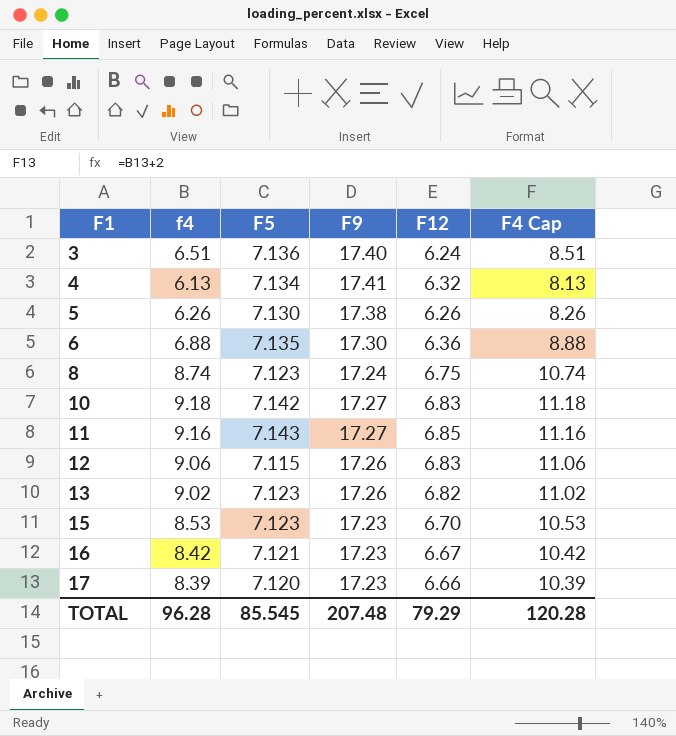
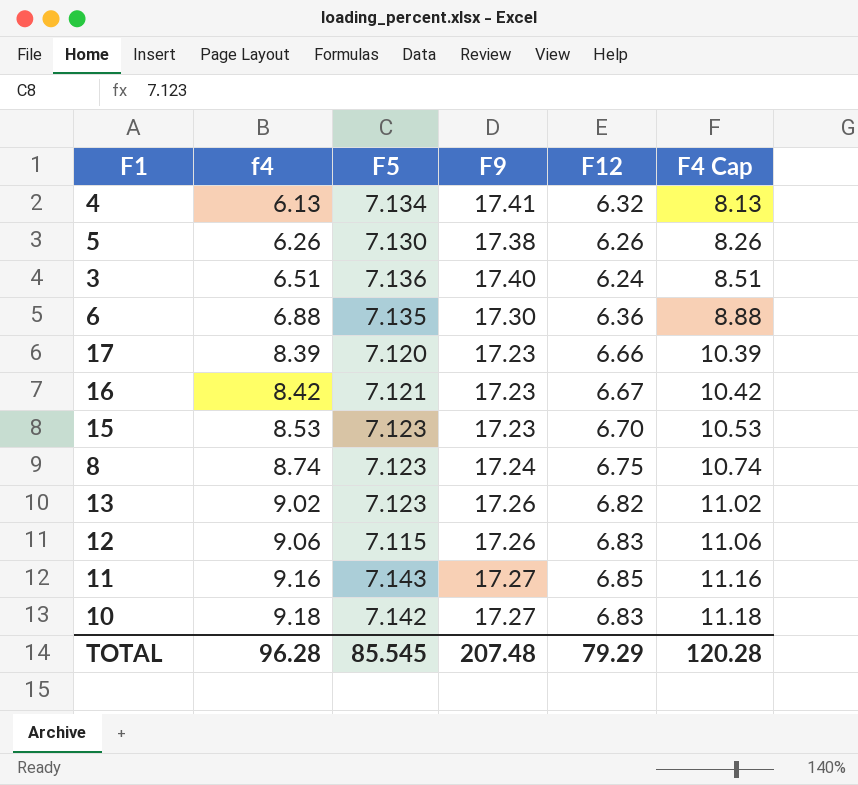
row order: F1 ascending -> f4 ascending

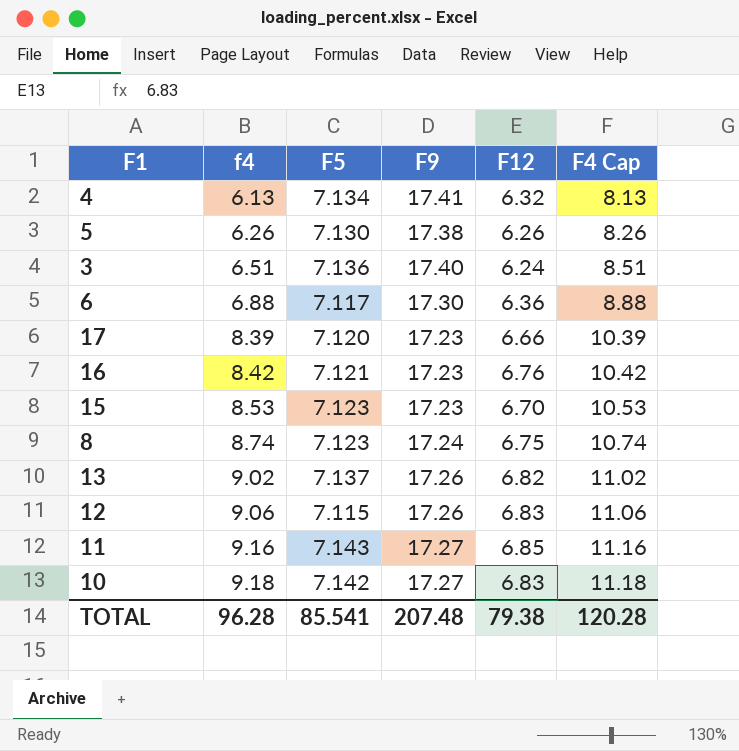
6 | F5: 7.135 -> 7.117
16 | F12: 6.67 -> 6.76
13 | F5: 7.123 -> 7.137
TOTAL | F5: 85.545 -> 85.541
TOTAL | F12: 79.29 -> 79.38

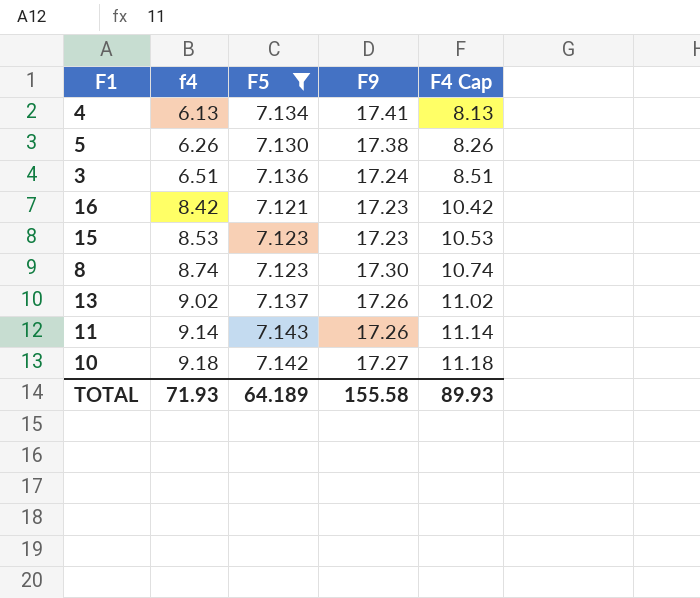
filter: none -> F5 >= 7.121
column F12 | position: 5 -> none
3 | F9: 17.40 -> 17.24
8 | F9: 17.24 -> 17.30
11 | f4: 9.16 -> 9.14
11 | F9: 17.27 -> 17.26
11 | F4 Cap: 11.16 -> 11.14
TOTAL | f4: 96.28 -> 71.93
TOTAL | F5: 85.541 -> 64.189
TOTAL | F9: 207.48 -> 155.58
TOTAL | F4 Cap: 120.28 -> 89.93

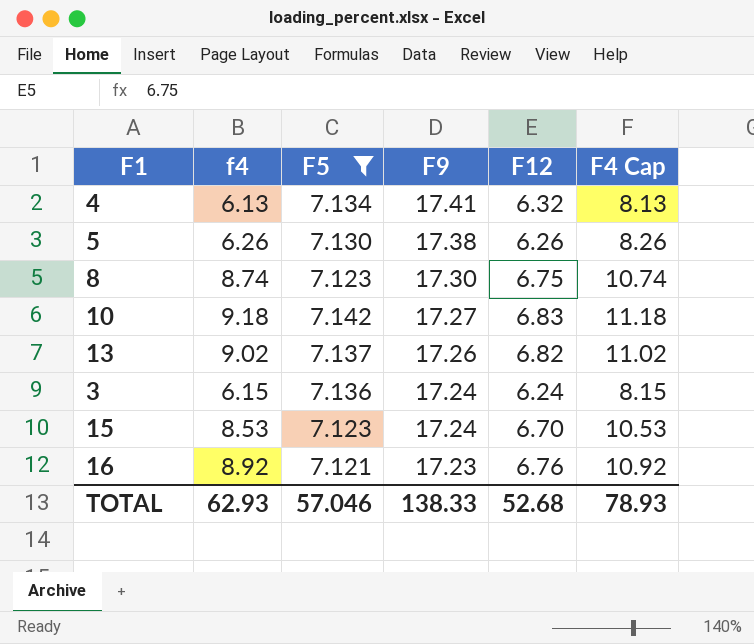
row order: f4 ascending -> F9 descending
column F12 | position: none -> 5
row 11: 9.14 | 7.143 | 17.26 | 11.14 -> none
3 | f4: 6.51 -> 6.15
3 | F4 Cap: 8.51 -> 8.15
15 | F9: 17.23 -> 17.24
16 | f4: 8.42 -> 8.92
16 | F4 Cap: 10.42 -> 10.92
TOTAL | f4: 71.93 -> 62.93
TOTAL | F5: 64.189 -> 57.046
TOTAL | F9: 155.58 -> 138.33
TOTAL | F4 Cap: 89.93 -> 78.93

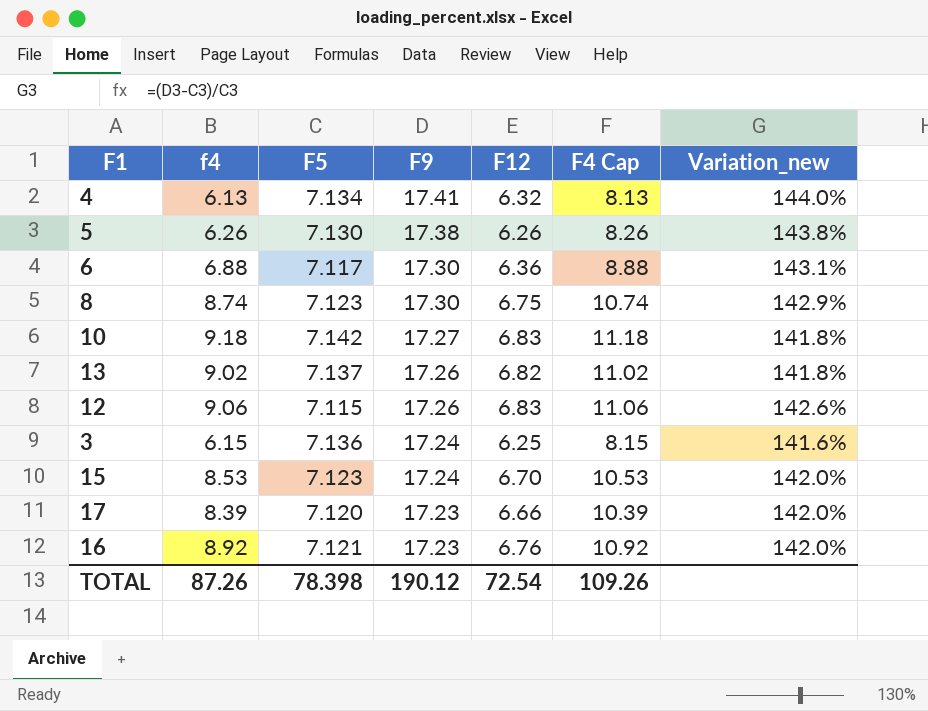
filter: F5 >= 7.121 -> none
column Variation_new | formula: none -> ([F9] - [F5]) / [F5]
3 | F12: 6.24 -> 6.25
TOTAL | f4: 62.93 -> 87.26
TOTAL | F5: 57.046 -> 78.398
TOTAL | F9: 138.33 -> 190.12
TOTAL | F12: 52.68 -> 72.54
TOTAL | F4 Cap: 78.93 -> 109.26

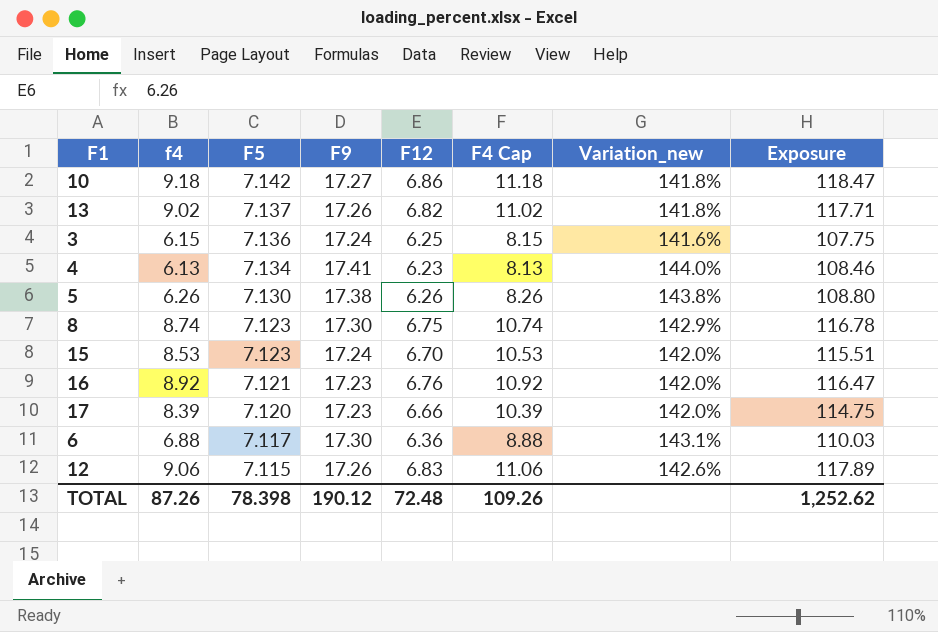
row order: F9 descending -> F5 descending
column Exposure | formula: none -> [F9] * [F12]
10 | F12: 6.83 -> 6.86
4 | F12: 6.32 -> 6.23
TOTAL | F12: 72.54 -> 72.48

